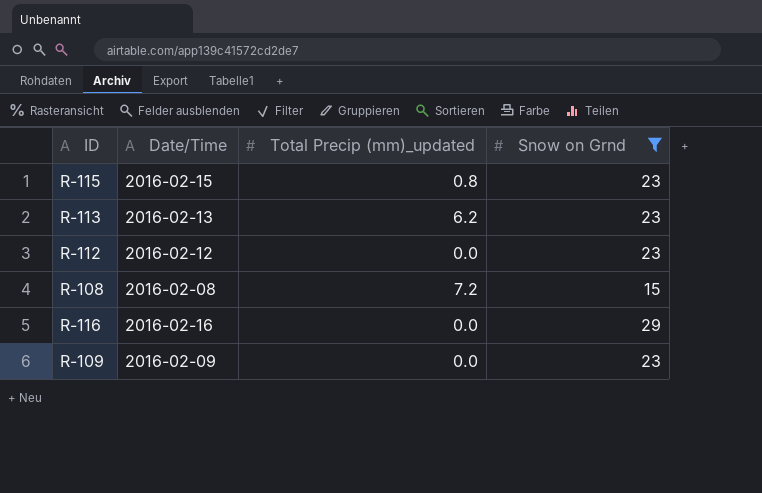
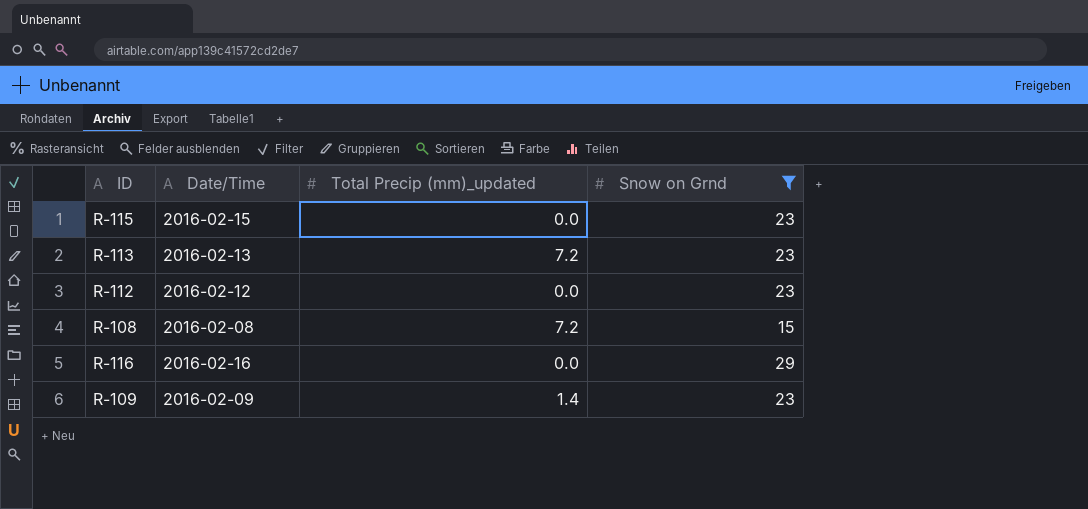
R-115 | Total Precip (mm)_updated: 0.8 -> 0.0
R-113 | Total Precip (mm)_updated: 6.2 -> 7.2
R-109 | Total Precip (mm)_updated: 0.0 -> 1.4

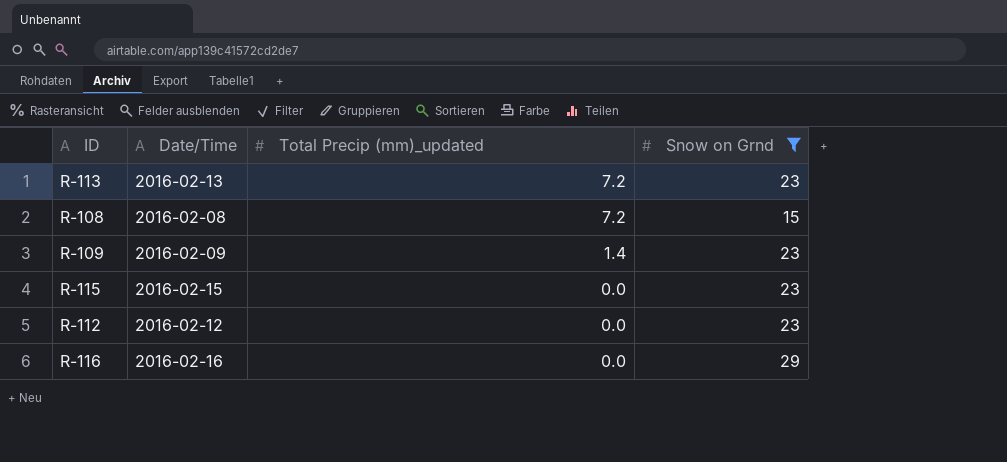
row order: none -> Total Precip (mm)_updated descending

